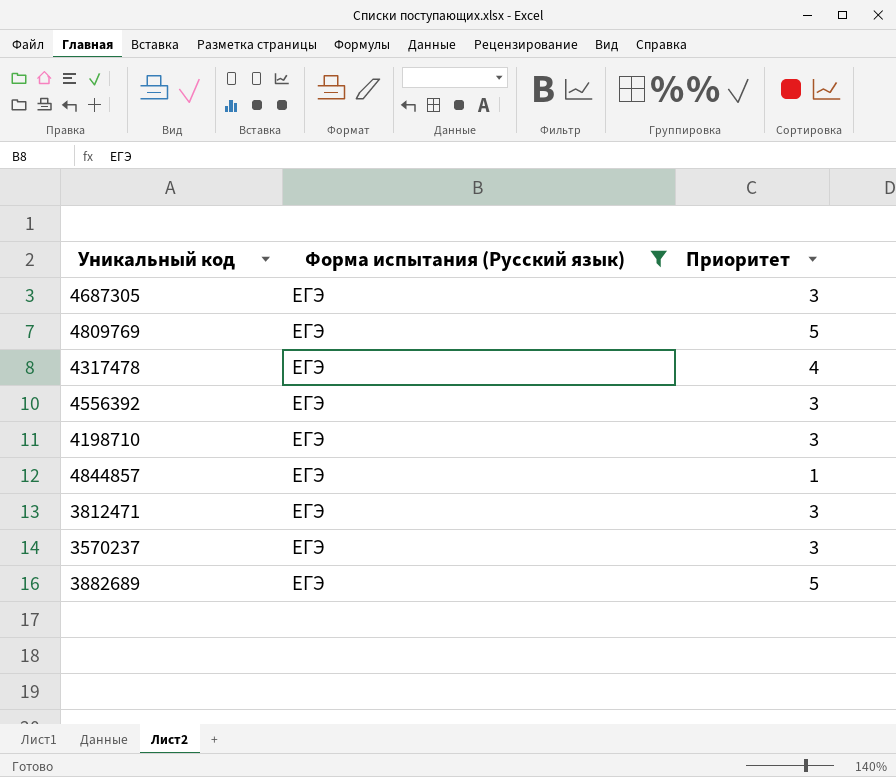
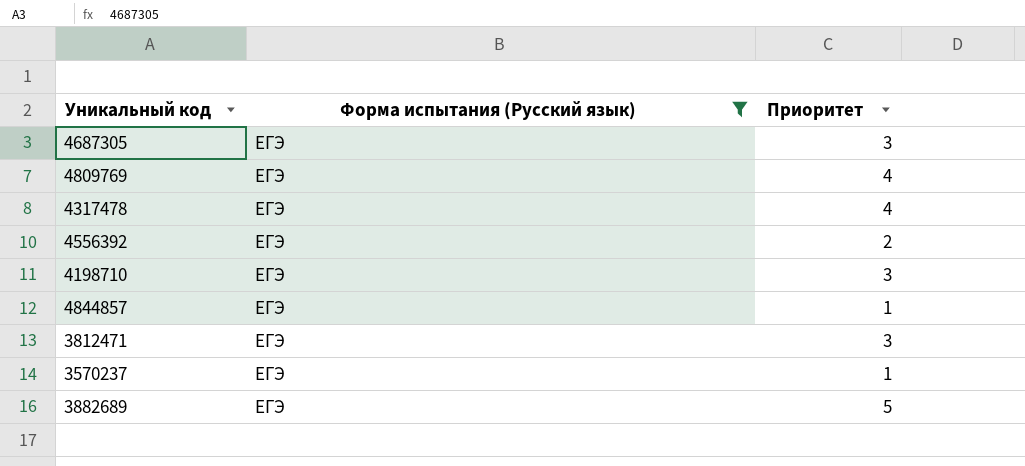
4809769 | Приоритет: 5 -> 4
4556392 | Приоритет: 3 -> 2
3570237 | Приоритет: 3 -> 1

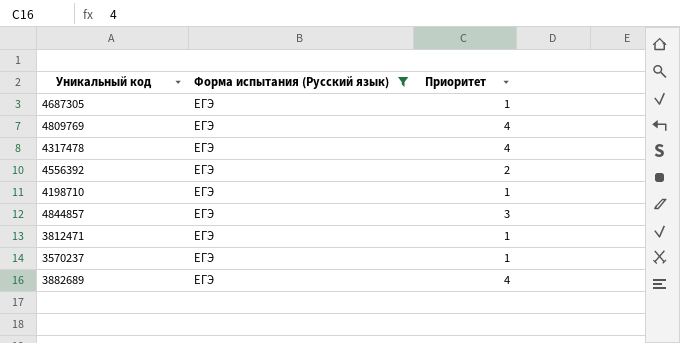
4687305 | Приоритет: 3 -> 1
4198710 | Приоритет: 3 -> 1
4844857 | Приоритет: 1 -> 3
3812471 | Приоритет: 3 -> 1
3882689 | Приоритет: 5 -> 4

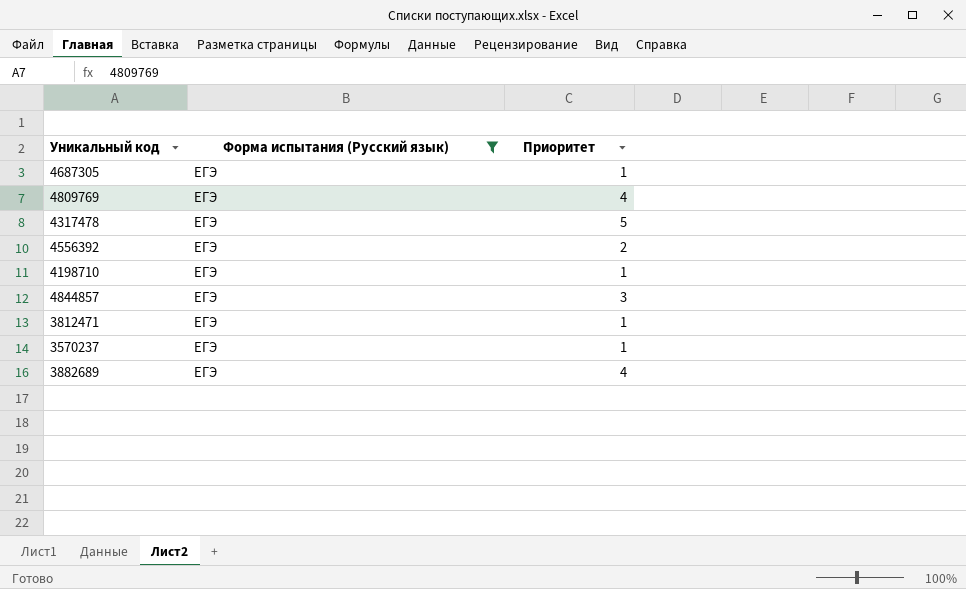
4317478 | Приоритет: 4 -> 5

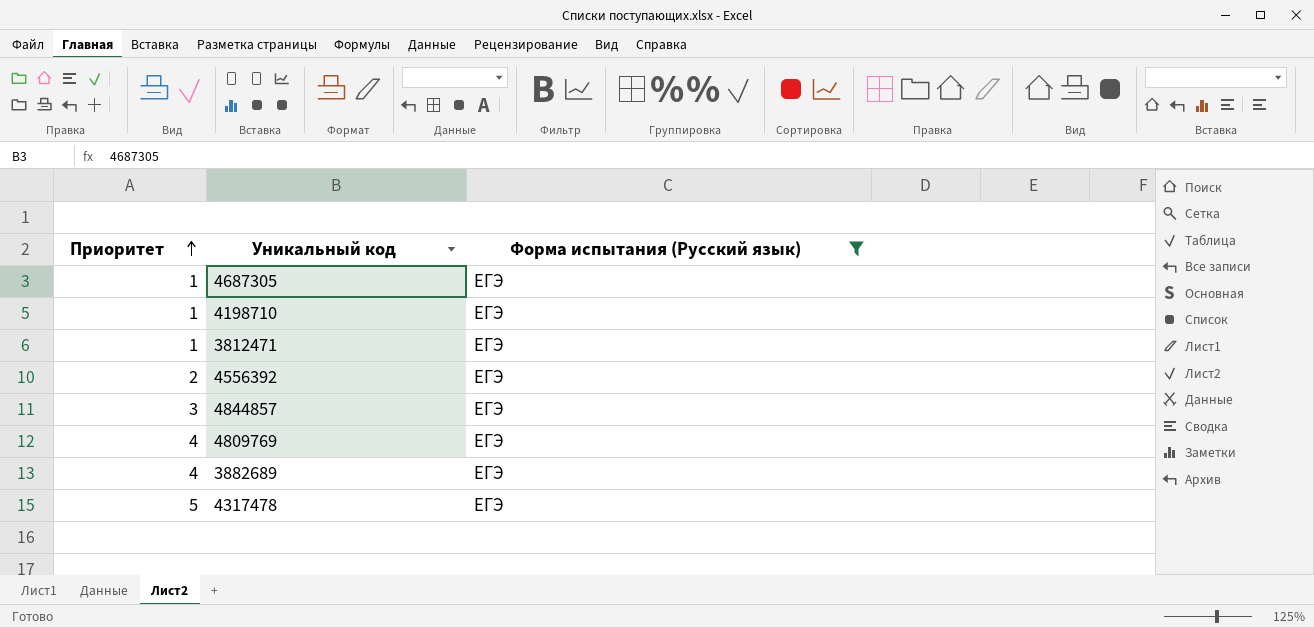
row order: none -> Приоритет ascending
column Приоритет | position: 3 -> 1
row 3570237: ЕГЭ | 1 -> none

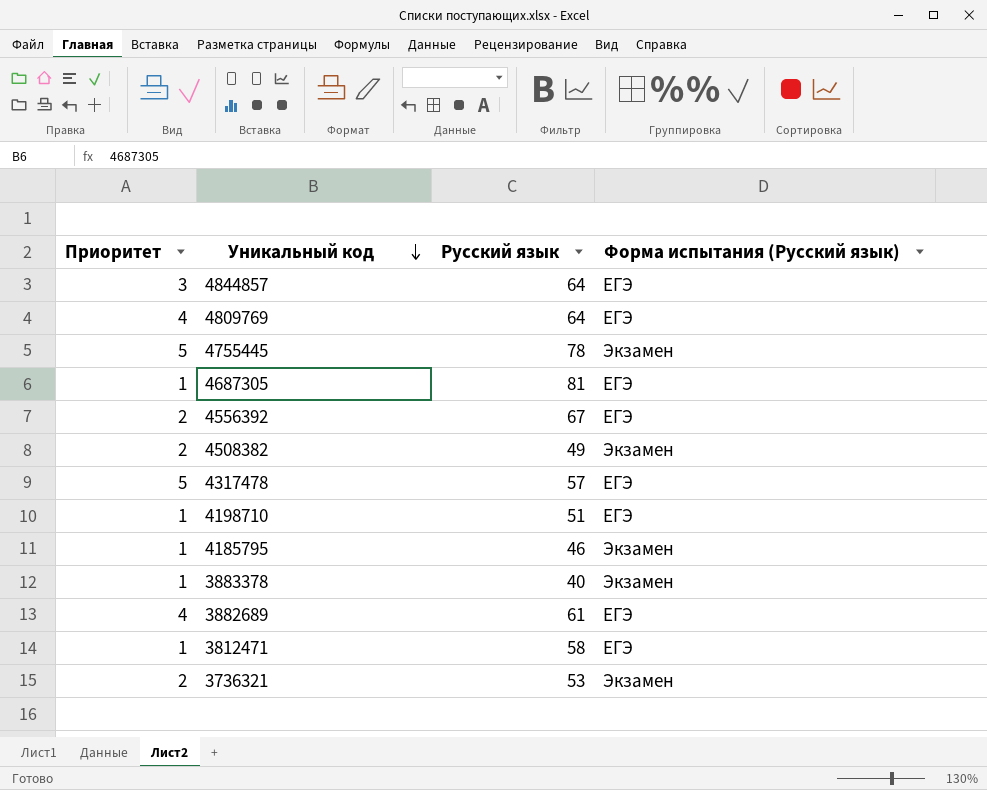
filter: Форма испытания (Русский язык) = ЕГЭ -> none
row order: Приоритет ascending -> Уникальный код descending
column Русский язык | position: none -> 3

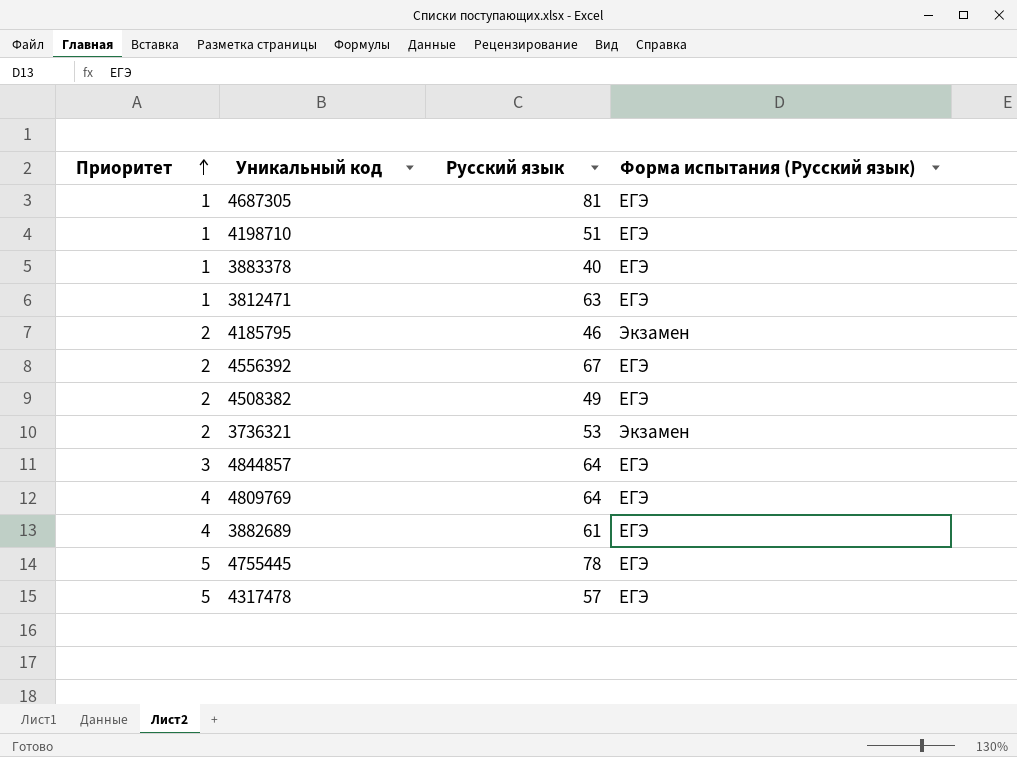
row order: Уникальный код descending -> Приоритет ascending
3883378 | Форма испытания (Русский язык): Экзамен -> ЕГЭ
3812471 | Русский язык: 58 -> 63
4185795 | Приоритет: 1 -> 2
4508382 | Форма испытания (Русский язык): Экзамен -> ЕГЭ
4755445 | Форма испытания (Русский язык): Экзамен -> ЕГЭ

